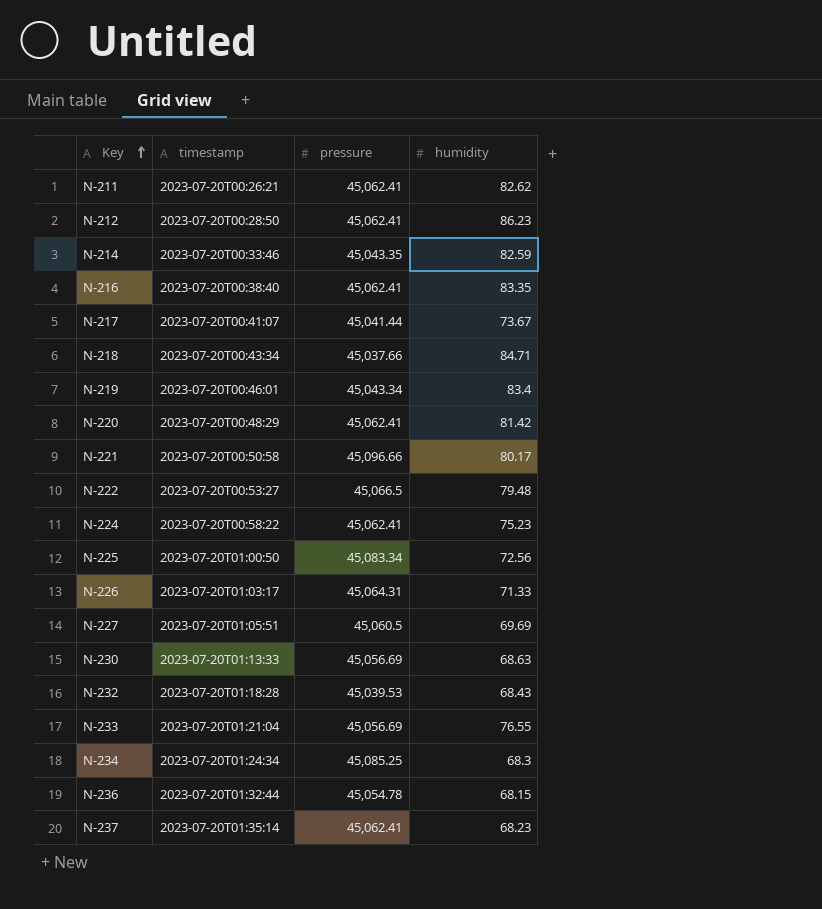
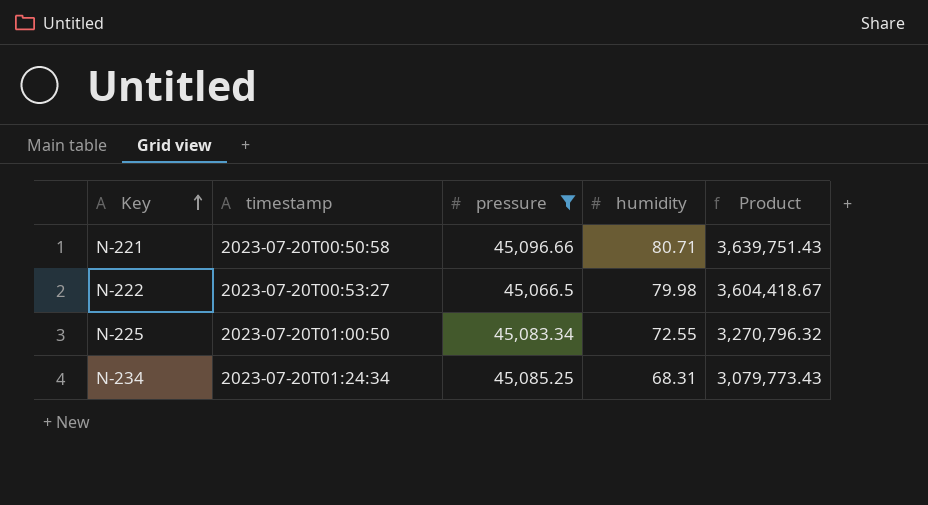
filter: none -> pressure >= 45,066.5
column Product | formula: none -> [pressure] * [humidity]
N-221 | humidity: 80.17 -> 80.71
N-222 | humidity: 79.48 -> 79.98
N-225 | humidity: 72.56 -> 72.55
N-234 | humidity: 68.3 -> 68.31

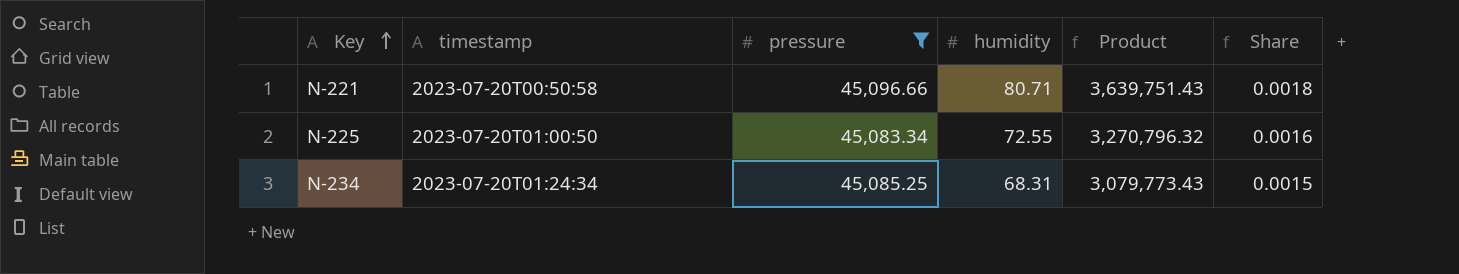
column Share | formula: none -> [humidity] / [pressure]
row N-222: 2023-07-20T00:53:27 | 45,066.5 | 79.98 | 3,604,418.67 -> none

